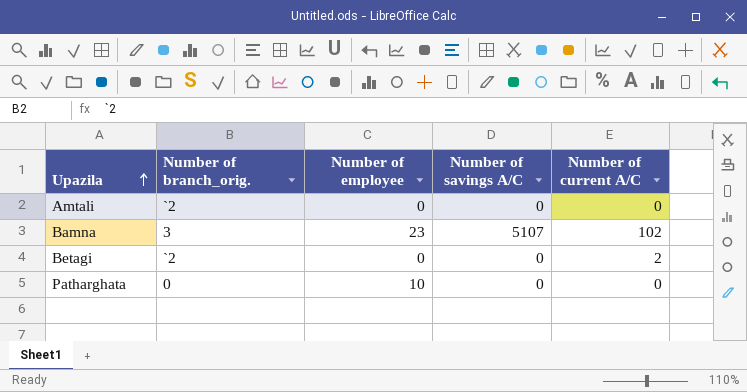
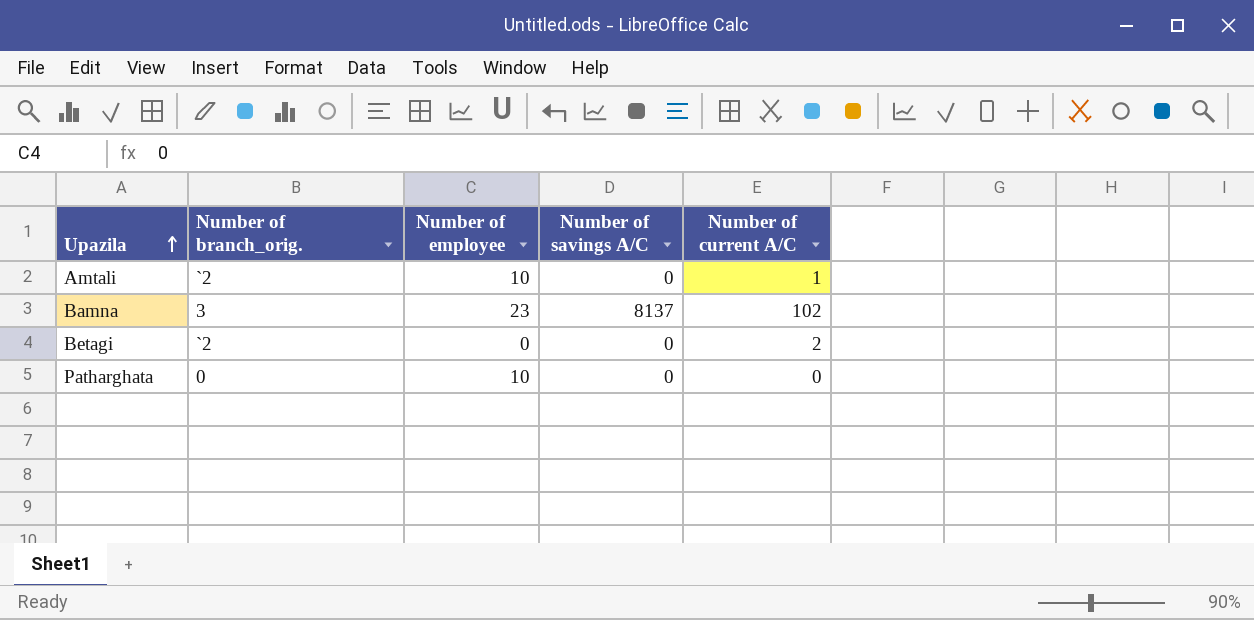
Amtali | Number of employee: 0 -> 10
Amtali | Number of current A/C: 0 -> 1
Bamna | Number of savings A/C: 5107 -> 8137

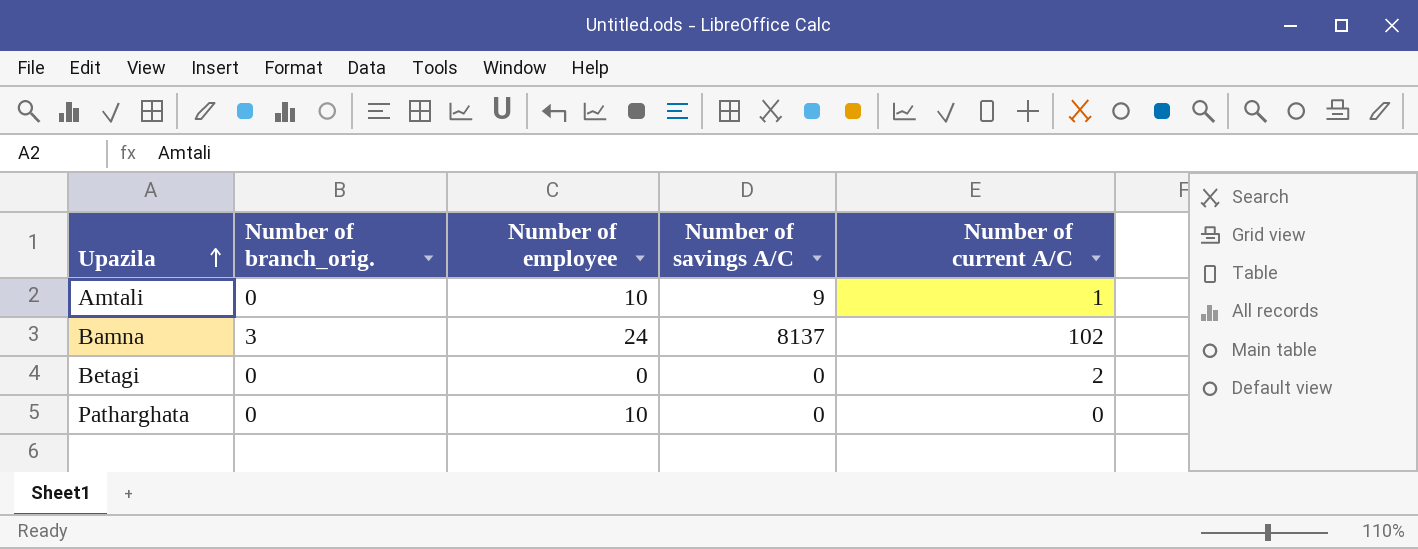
Amtali | Number of branch_orig.: `2 -> 0
Amtali | Number of savings A/C: 0 -> 9
Bamna | Number of employee: 23 -> 24
Betagi | Number of branch_orig.: `2 -> 0

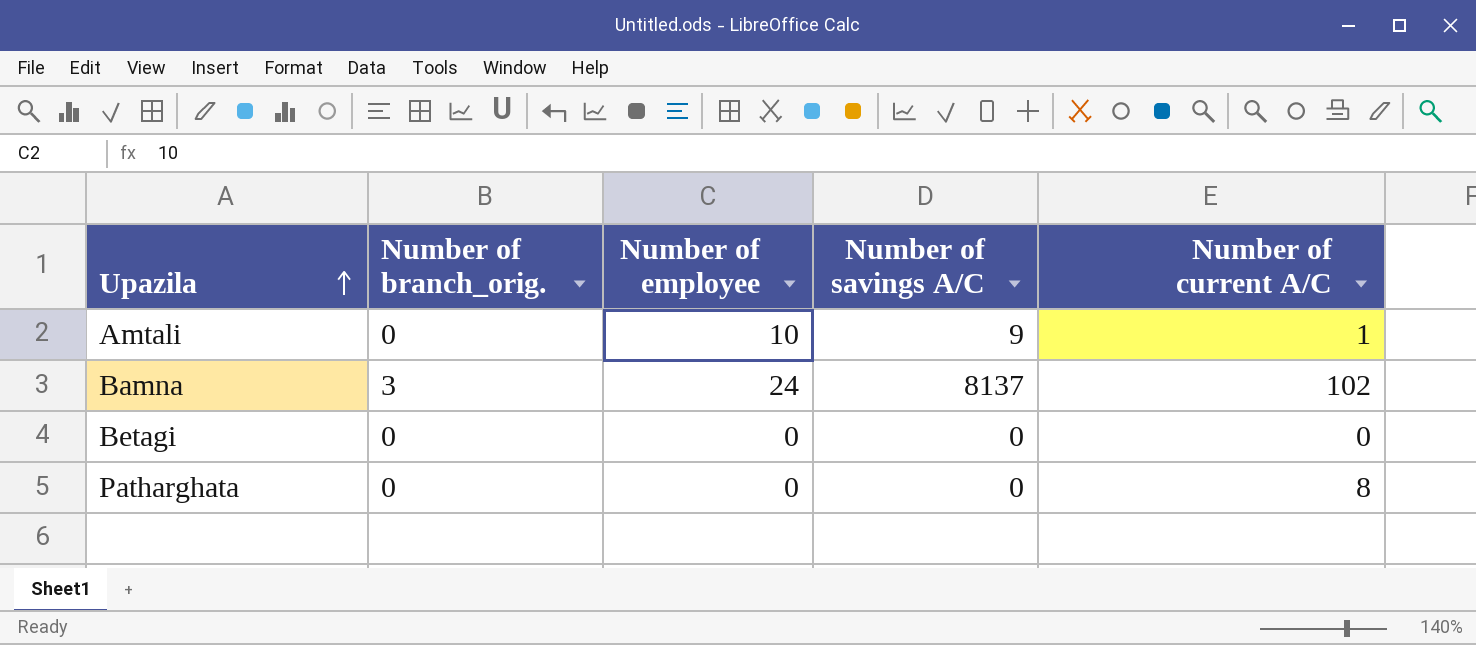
Betagi | Number of current A/C: 2 -> 0
Patharghata | Number of employee: 10 -> 0
Patharghata | Number of current A/C: 0 -> 8

